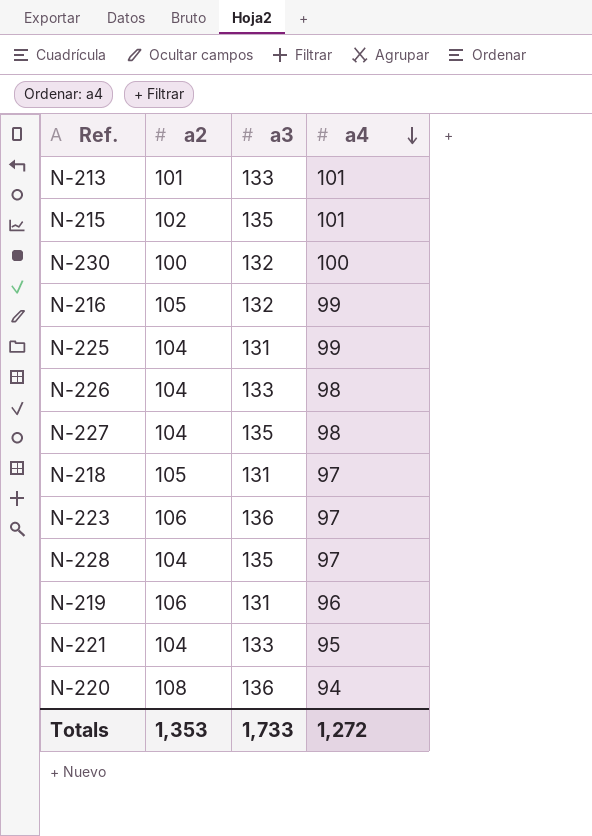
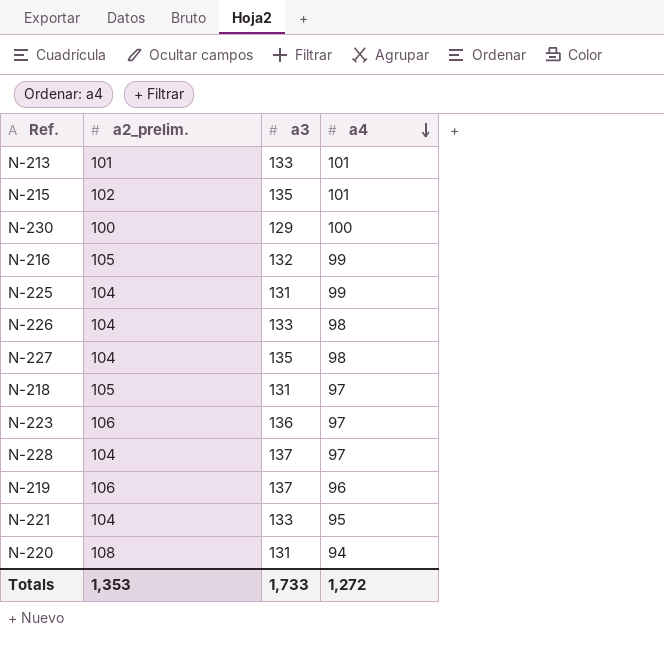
column name: a2 -> a2_prelim.
N-230 | a3: 132 -> 129
N-228 | a3: 135 -> 137
N-219 | a3: 131 -> 137
N-220 | a3: 136 -> 131

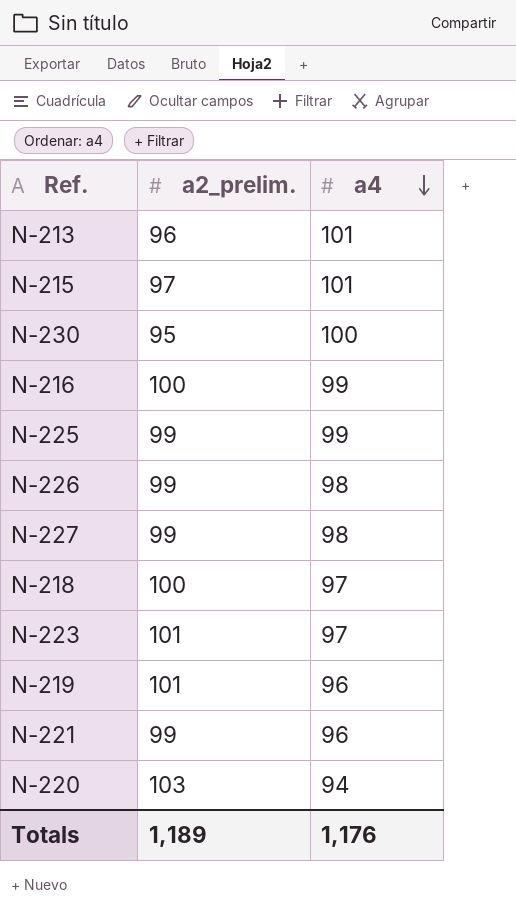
column a3 | position: 3 -> none
row N-228: 104 | 137 | 97 -> none
N-213 | a2_prelim.: 101 -> 96
N-215 | a2_prelim.: 102 -> 97
N-230 | a2_prelim.: 100 -> 95
N-216 | a2_prelim.: 105 -> 100
N-225 | a2_prelim.: 104 -> 99
N-226 | a2_prelim.: 104 -> 99
N-227 | a2_prelim.: 104 -> 99
N-218 | a2_prelim.: 105 -> 100
N-223 | a2_prelim.: 106 -> 101
N-219 | a2_prelim.: 106 -> 101
N-221 | a2_prelim.: 104 -> 99
N-221 | a4: 95 -> 96
N-220 | a2_prelim.: 108 -> 103
Totals | a2_prelim.: 1,353 -> 1,189
Totals | a4: 1,272 -> 1,176

